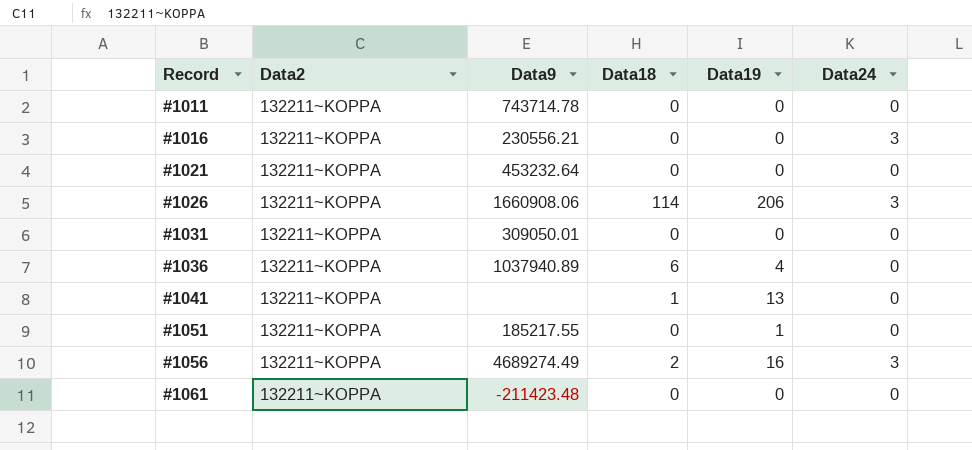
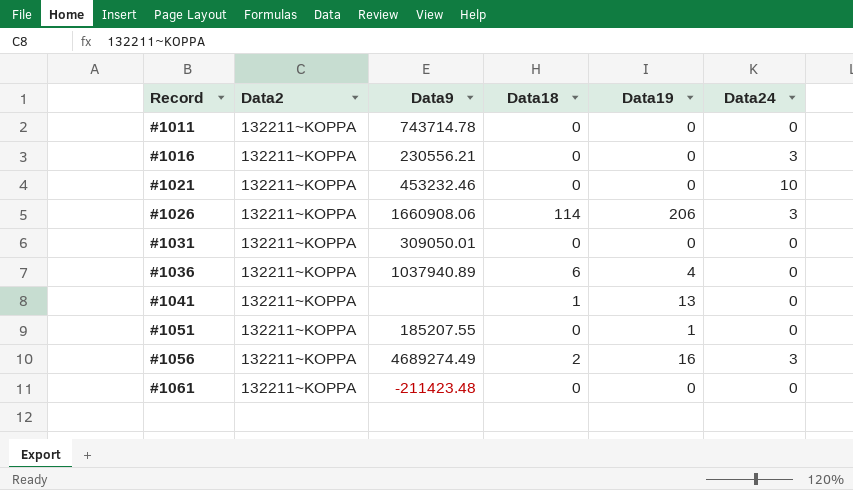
#1021 | Data9: 453232.64 -> 453232.46
#1021 | Data24: 0 -> 10
#1051 | Data9: 185217.55 -> 185207.55

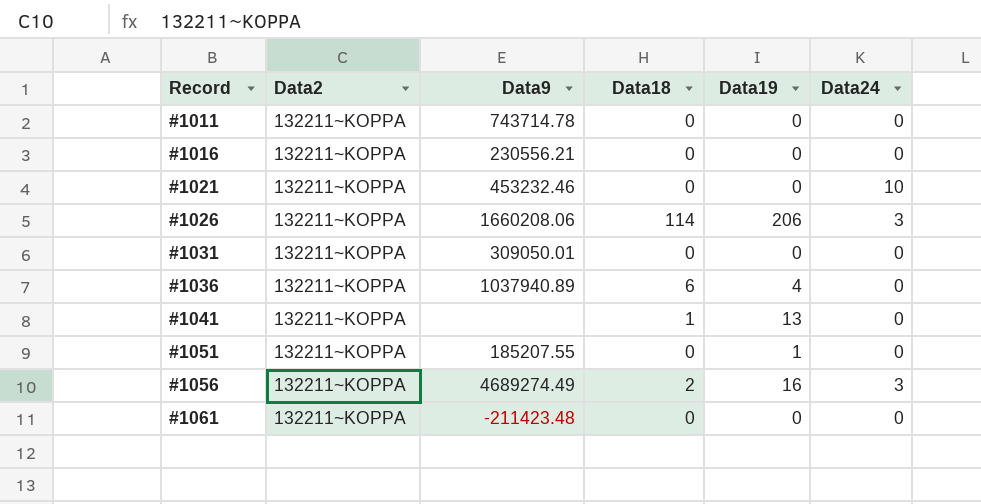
#1016 | Data24: 3 -> 0
#1026 | Data9: 1660908.06 -> 1660208.06

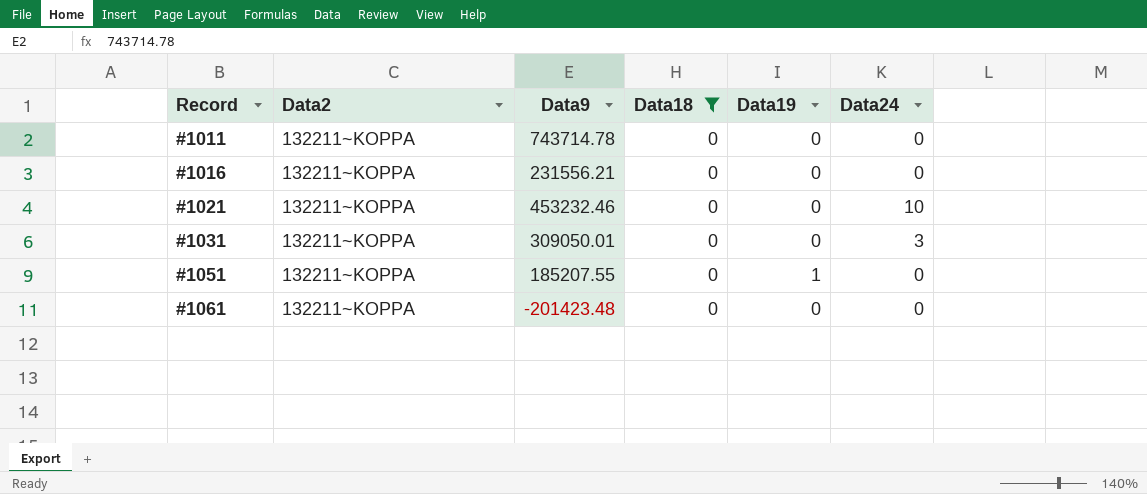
filter: none -> Data18 = 0
#1016 | Data9: 230556.21 -> 231556.21
#1031 | Data24: 0 -> 3
#1061 | Data9: -211423.48 -> -201423.48

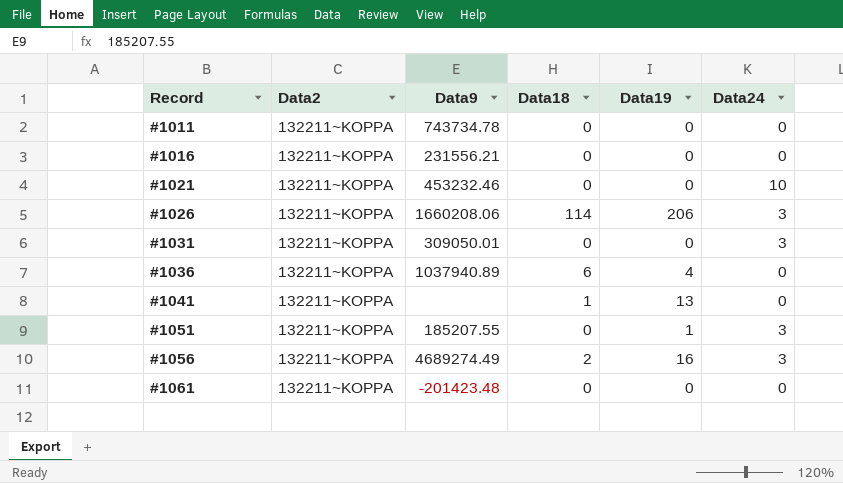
filter: Data18 = 0 -> none
#1011 | Data9: 743714.78 -> 743734.78
#1051 | Data24: 0 -> 3

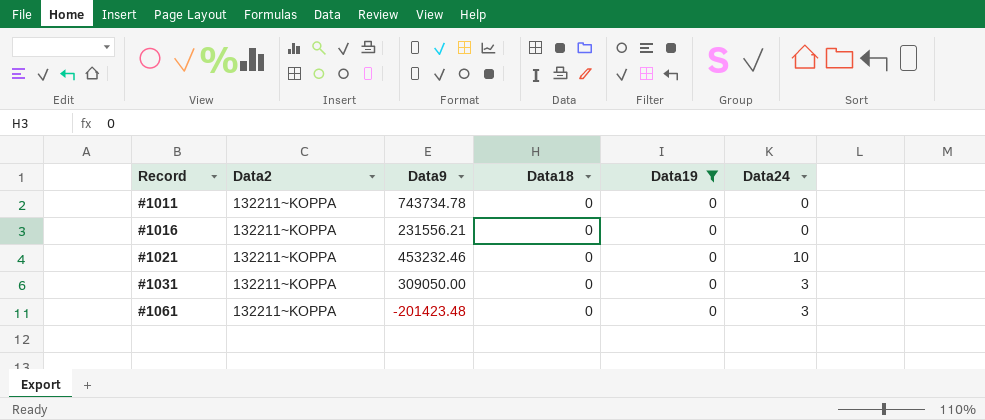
filter: none -> Data19 = 0
#1031 | Data9: 309050.01 -> 309050.00
#1061 | Data24: 0 -> 3

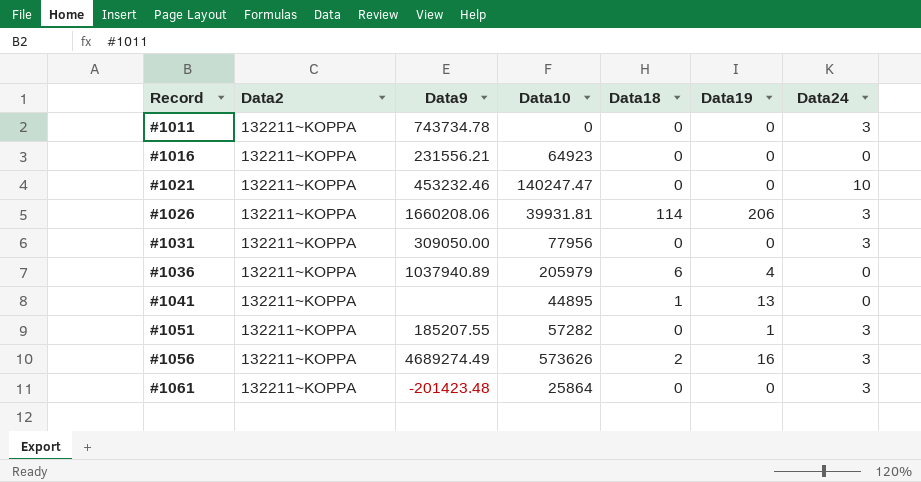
filter: Data19 = 0 -> none
column Data10 | position: none -> 4
#1011 | Data24: 0 -> 3

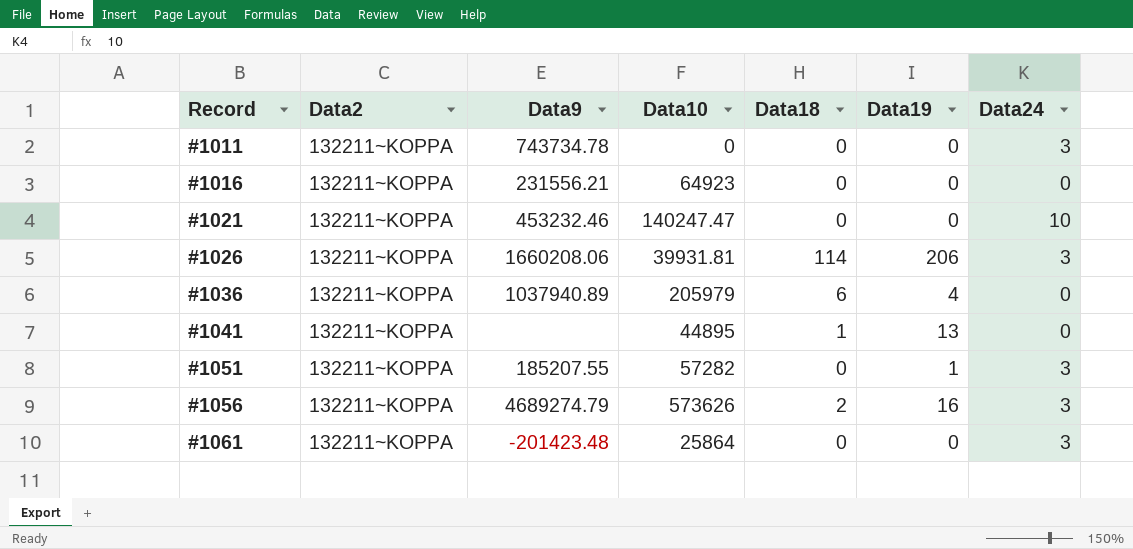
row #1031: 132211~KOPPA | 309050.00 | 77956 | 0 | 0 | 3 -> none
#1056 | Data9: 4689274.49 -> 4689274.79

